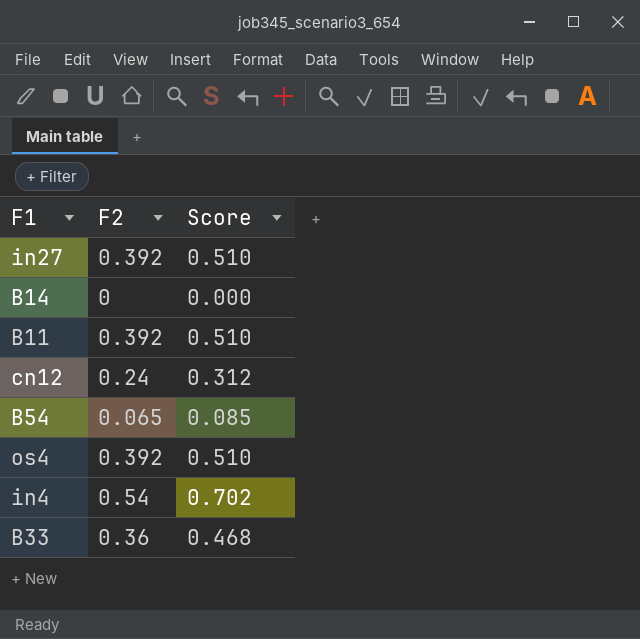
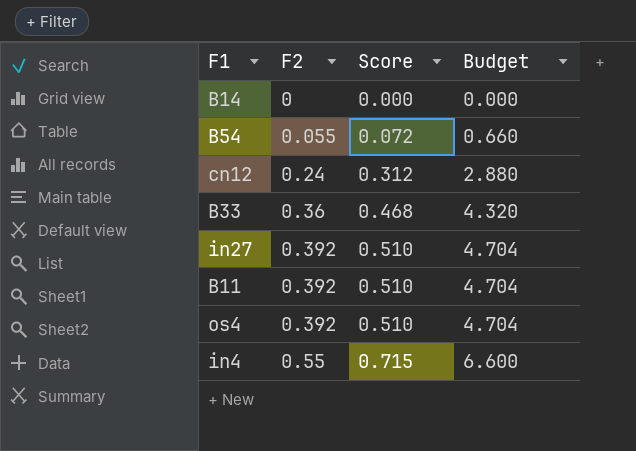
row order: none -> F2 ascending
column Budget | formula: none -> [F2] * 12
B54 | F2: 0.065 -> 0.055
B54 | Score: 0.085 -> 0.072
in4 | F2: 0.54 -> 0.55
in4 | Score: 0.702 -> 0.715

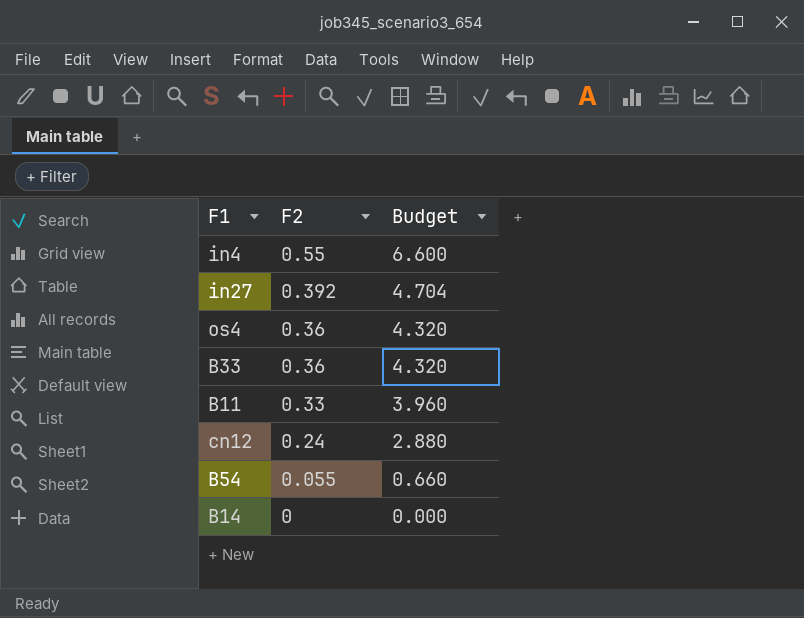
row order: F2 ascending -> F2 descending
column Score | formula: [F2] * 1.3 -> none
os4 | F2: 0.392 -> 0.36
os4 | Budget: 4.704 -> 4.320
B11 | F2: 0.392 -> 0.33
B11 | Budget: 4.704 -> 3.960

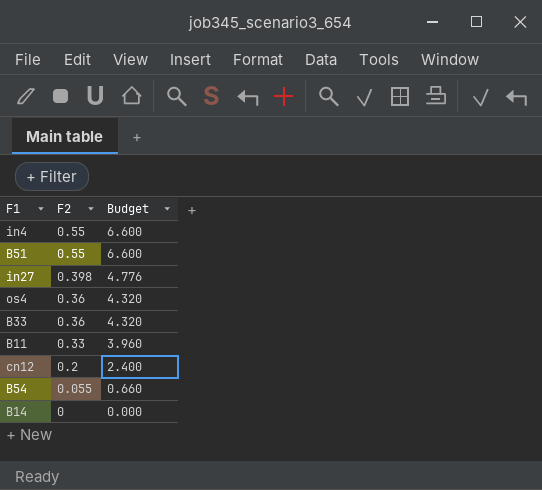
row B51: none -> 0.55 | 6.600
in27 | F2: 0.392 -> 0.398
in27 | Budget: 4.704 -> 4.776
cn12 | F2: 0.24 -> 0.2
cn12 | Budget: 2.880 -> 2.400

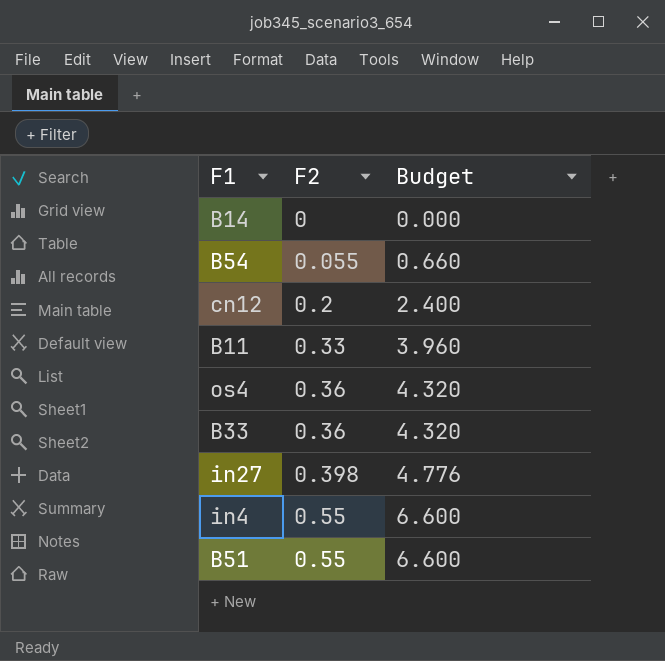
row order: F2 descending -> F2 ascending

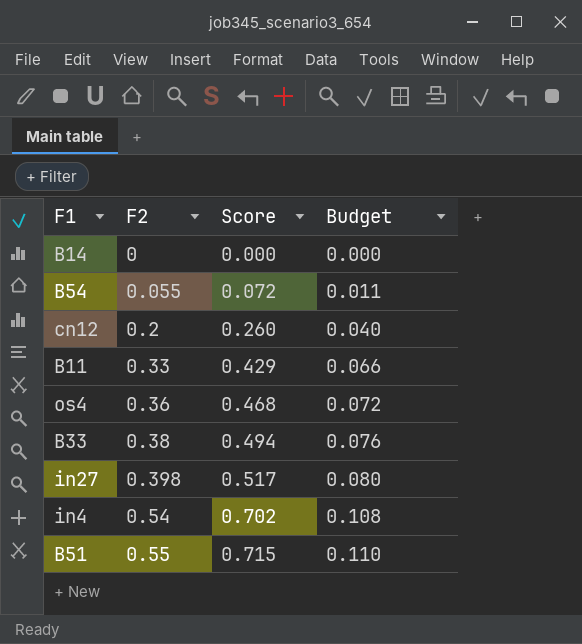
column Score | formula: none -> [F2] * 1.3
column Budget | formula: [F2] * 12 -> [F2] * 0.2
B33 | F2: 0.36 -> 0.38
in4 | F2: 0.55 -> 0.54

